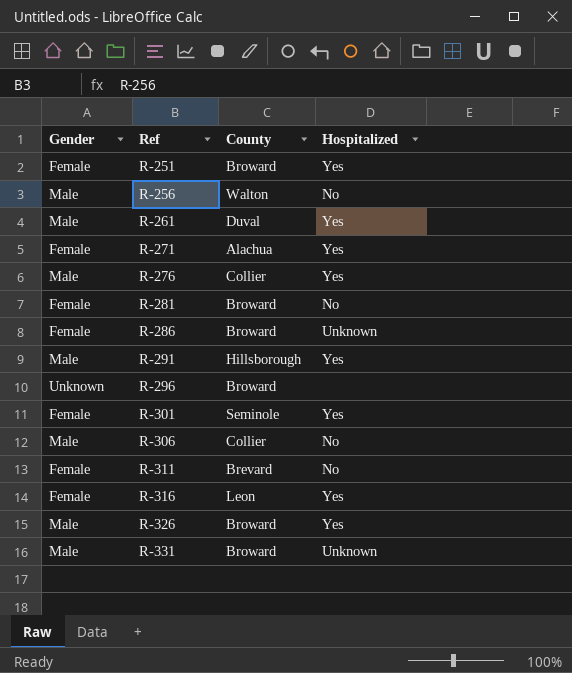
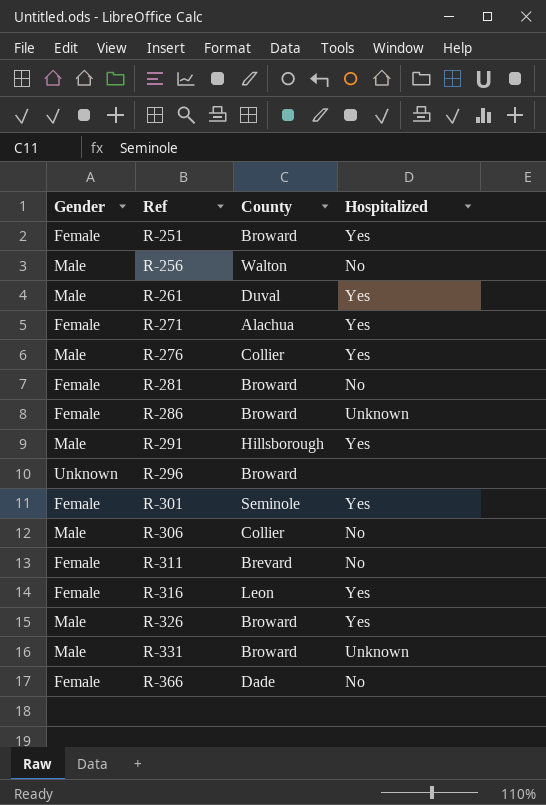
row R-366: none -> Female | Dade | No

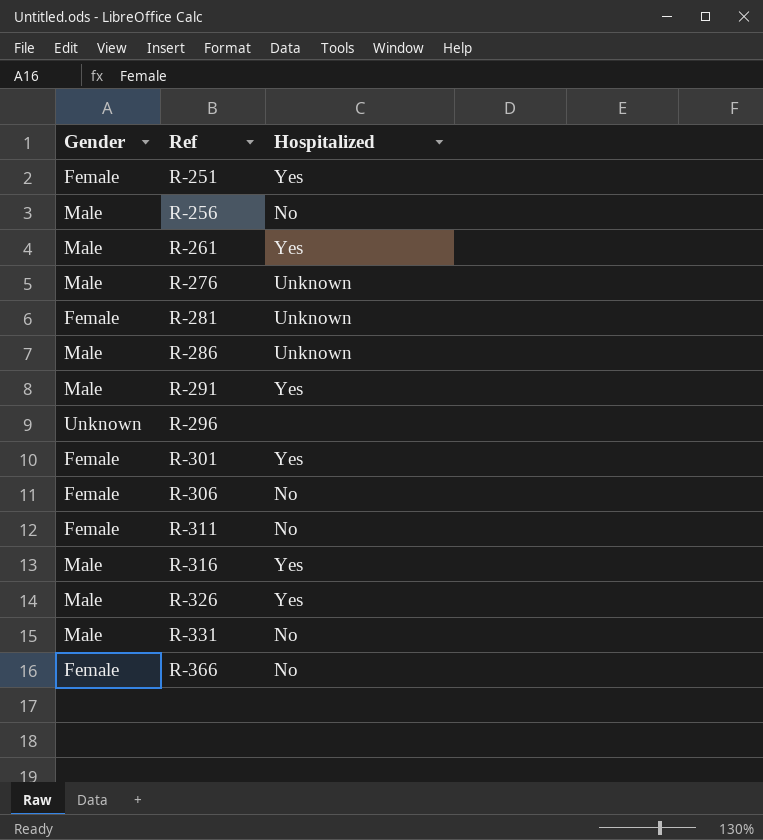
column County | position: 3 -> none
row R-271: Female | Alachua | Yes -> none
R-276 | Hospitalized: Yes -> Unknown
R-281 | Hospitalized: No -> Unknown
R-286 | Gender: Female -> Male
R-306 | Gender: Male -> Female
R-316 | Gender: Female -> Male
R-331 | Hospitalized: Unknown -> No

